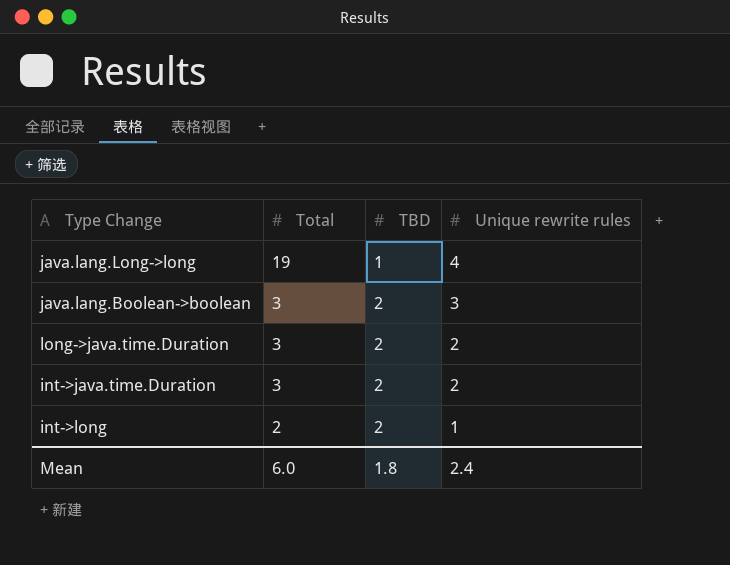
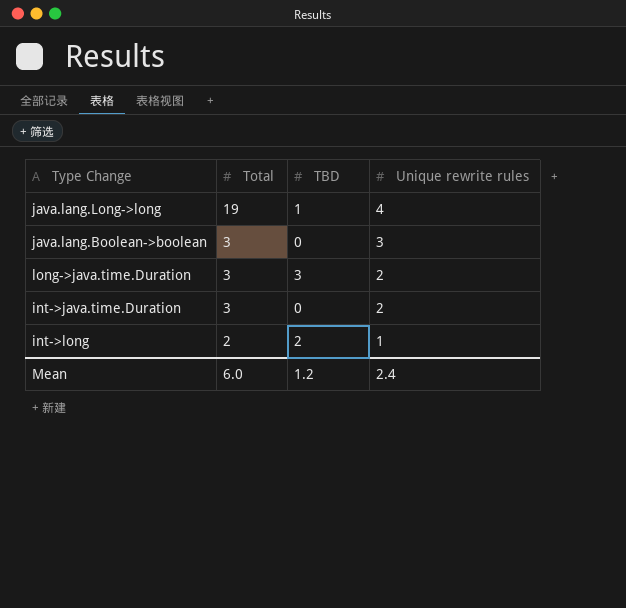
java.lang.Boolean->boolean | TBD: 2 -> 0
long->java.time.Duration | TBD: 2 -> 3
int->java.time.Duration | TBD: 2 -> 0
Mean | TBD: 1.8 -> 1.2

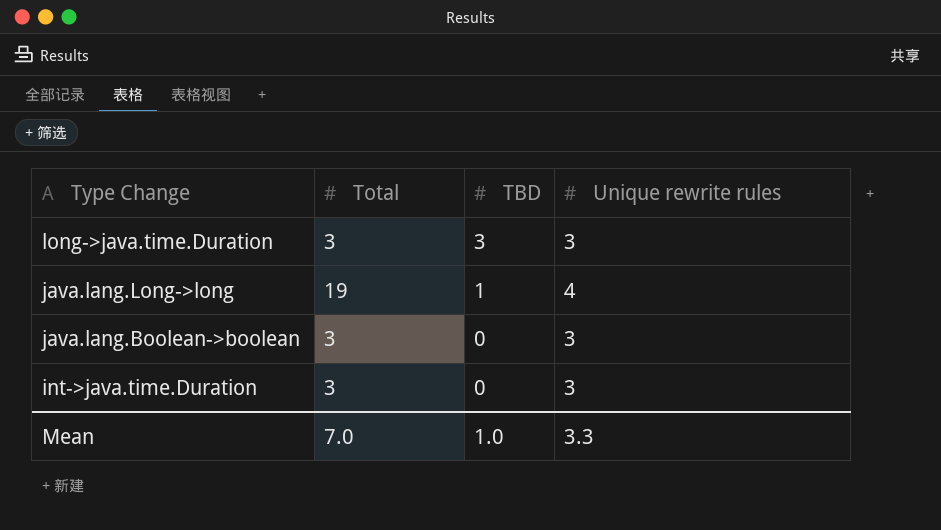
row order: Total descending -> Type Change descending
row int->long: 2 | 2 | 1 -> none
long->java.time.Duration | Unique rewrite rules: 2 -> 3
int->java.time.Duration | Unique rewrite rules: 2 -> 3
Mean | Total: 6.0 -> 7.0
Mean | TBD: 1.2 -> 1.0
Mean | Unique rewrite rules: 2.4 -> 3.3

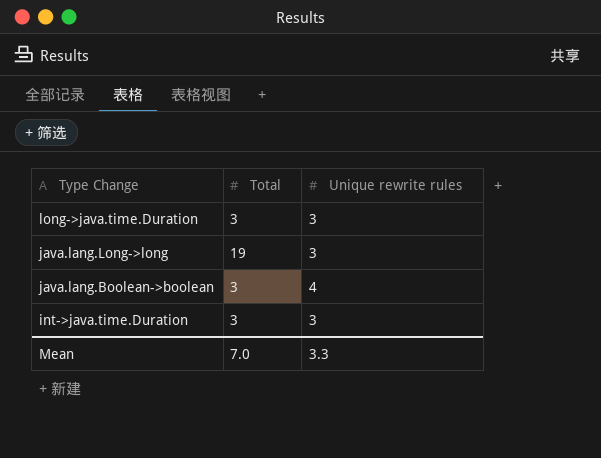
column TBD | position: 3 -> none
java.lang.Long->long | Unique rewrite rules: 4 -> 3
java.lang.Boolean->boolean | Unique rewrite rules: 3 -> 4

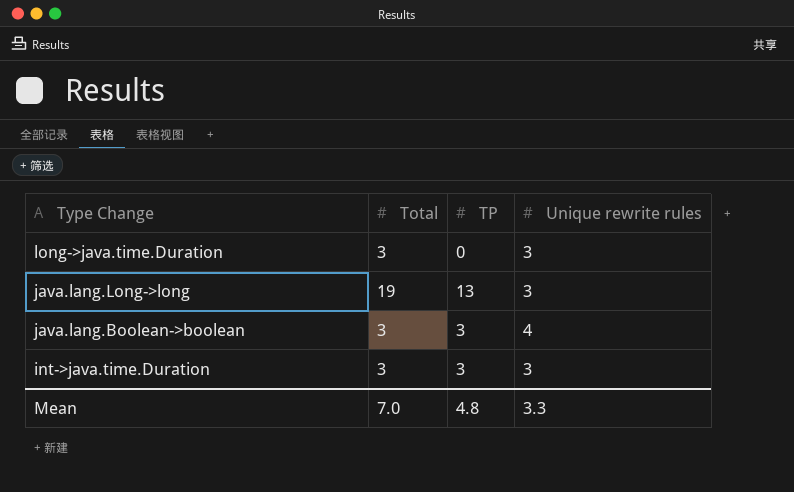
column TP | position: none -> 3

